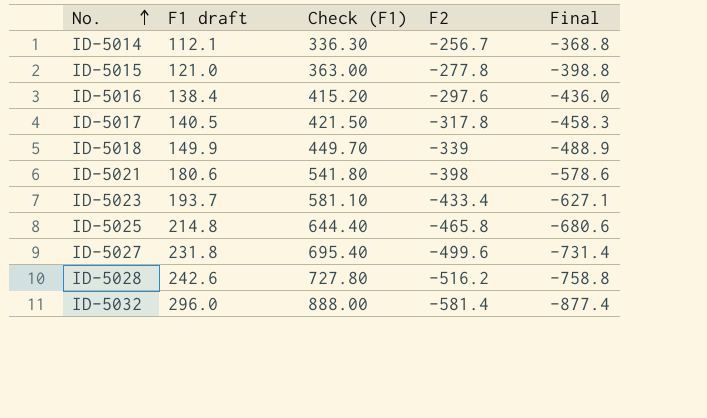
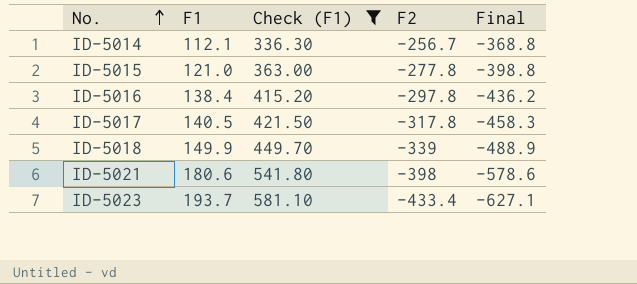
filter: none -> Check (F1) <= 581.10
column name: F1 draft -> F1
ID-5016 | F2: -297.6 -> -297.8
ID-5016 | Final: -436.0 -> -436.2

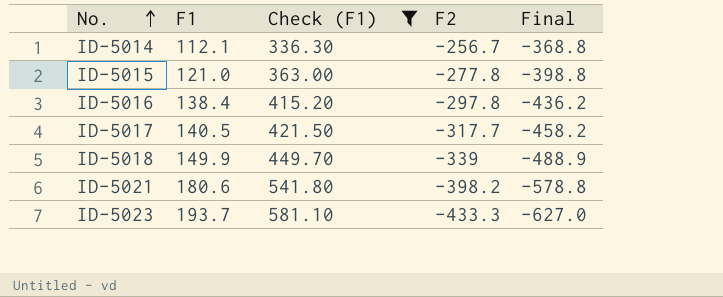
ID-5017 | F2: -317.8 -> -317.7
ID-5017 | Final: -458.3 -> -458.2
ID-5021 | F2: -398 -> -398.2
ID-5021 | Final: -578.6 -> -578.8
ID-5023 | F2: -433.4 -> -433.3
ID-5023 | Final: -627.1 -> -627.0

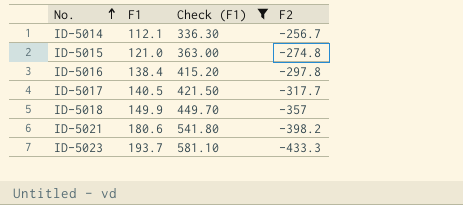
column Final | formula: [F2] - [F1] -> none
ID-5015 | F2: -277.8 -> -274.8
ID-5018 | F2: -339 -> -357

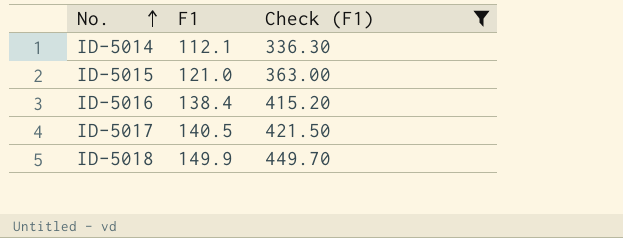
column F2 | position: 4 -> none
row ID-5021: 180.6 | 541.80 | -398.2 -> none
row ID-5023: 193.7 | 581.10 | -433.3 -> none

